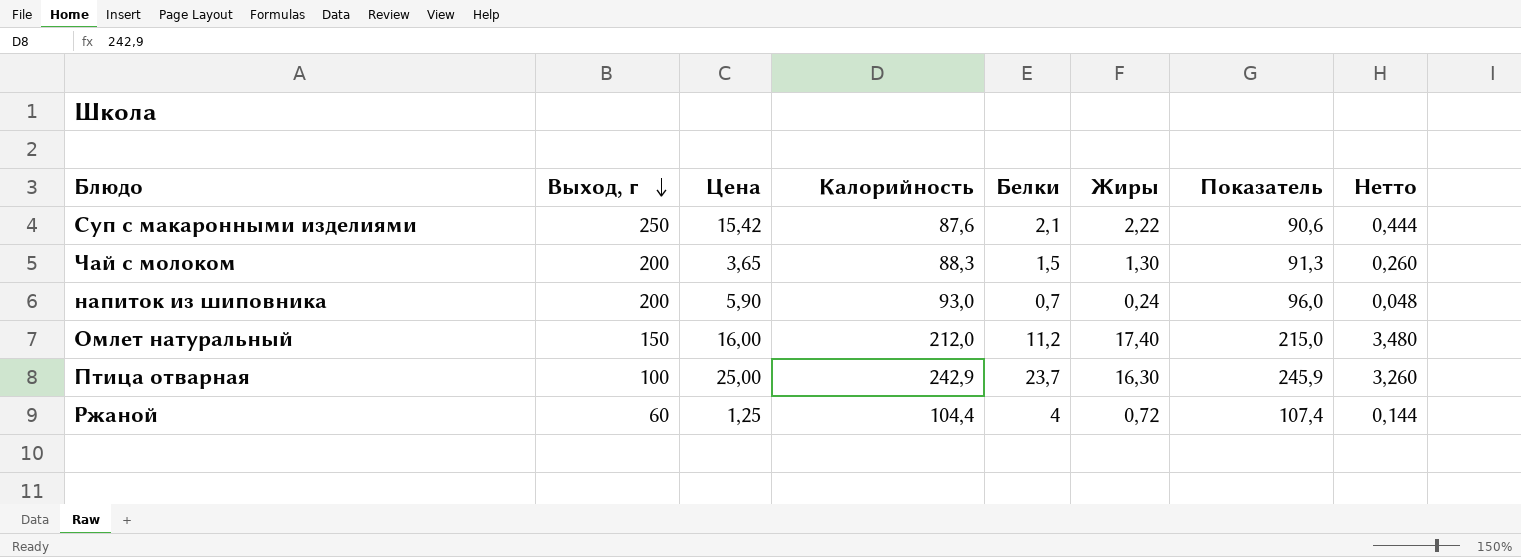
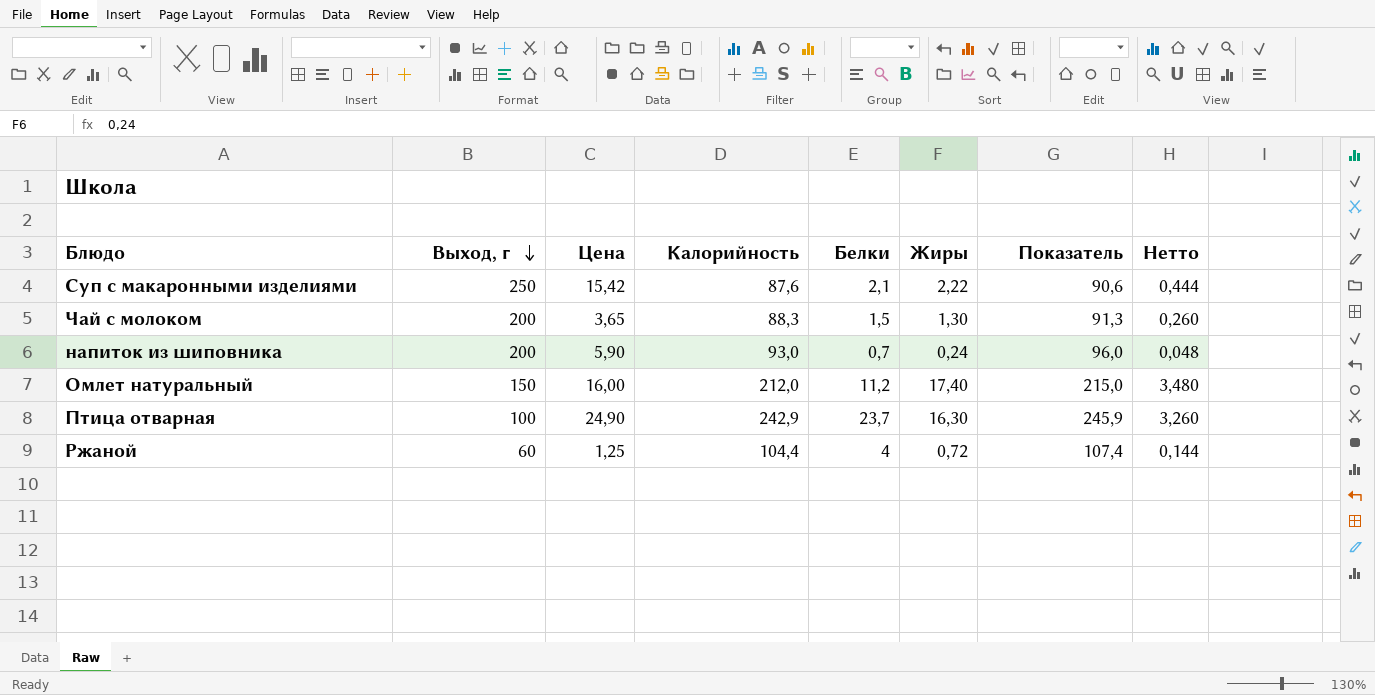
Птица отварная | Цена: 25,00 -> 24,90

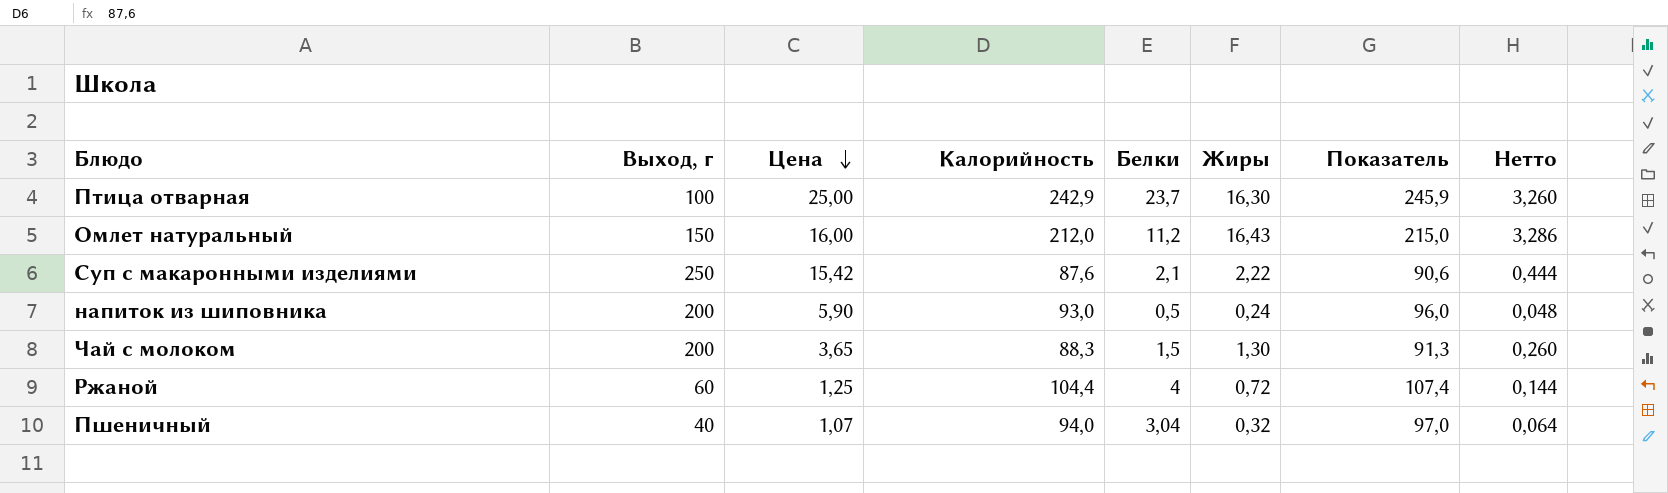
row order: Выход, г descending -> Цена descending
Птица отварная | Цена: 24,90 -> 25,00
Омлет натуральный | Жиры: 17,40 -> 16,43
Омлет натуральный | Нетто: 3,480 -> 3,286
напиток из шиповника | Белки: 0,7 -> 0,5
row Пшеничный: none -> 40 | 1,07 | 94,0 | 3,04 | 0,32 | 97,0 | 0,064

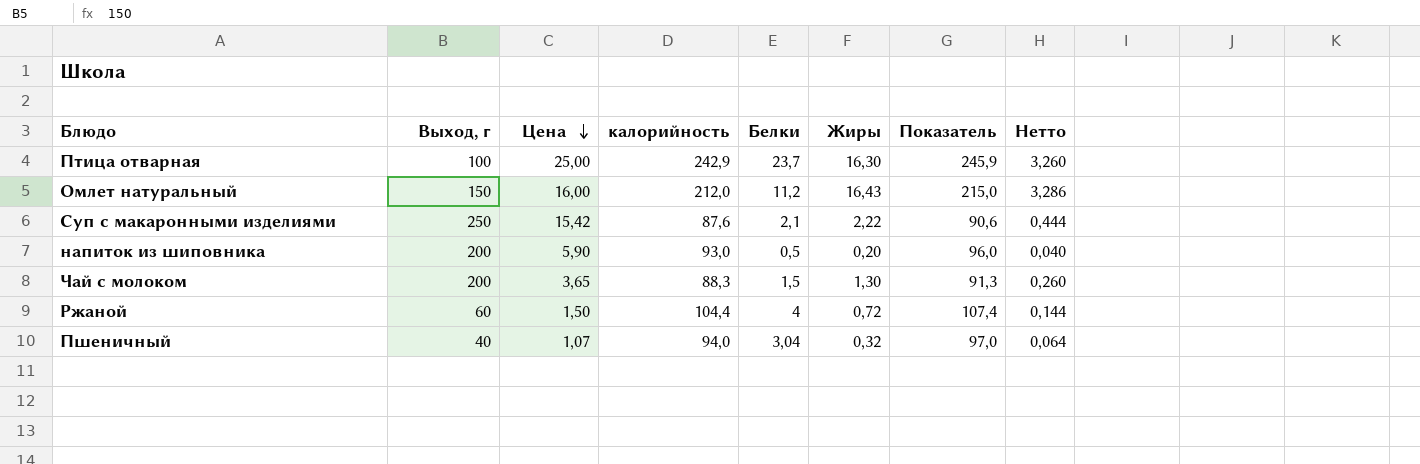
column name: Калорийность -> калорийность
напиток из шиповника | Жиры: 0,24 -> 0,20
напиток из шиповника | Нетто: 0,048 -> 0,040
Ржаной | Цена: 1,25 -> 1,50

